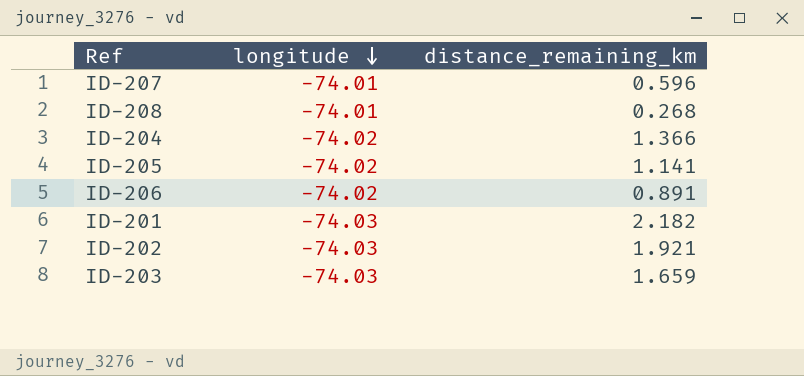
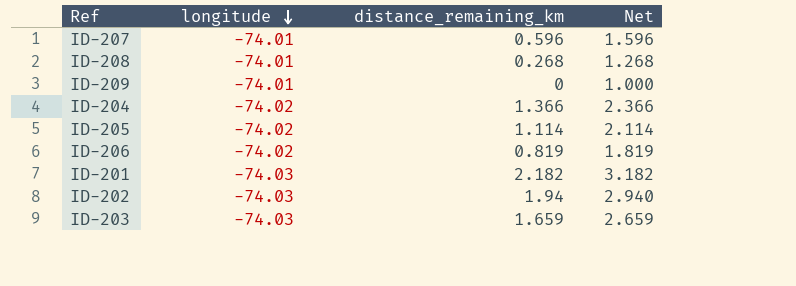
column Net | formula: none -> [distance_remaining_km] + 1
row ID-209: none -> -74.01 | 0 | 1.000
ID-205 | distance_remaining_km: 1.141 -> 1.114
ID-206 | distance_remaining_km: 0.891 -> 0.819
ID-202 | distance_remaining_km: 1.921 -> 1.94

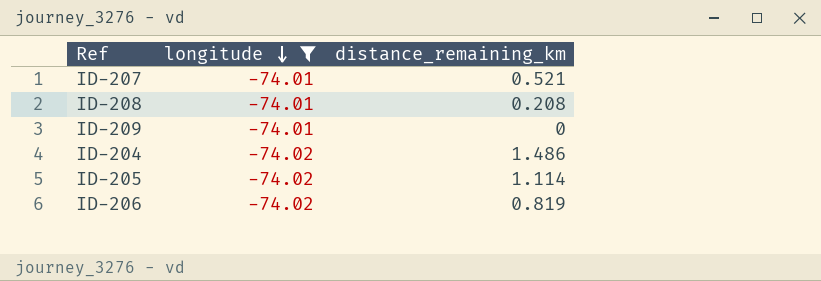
filter: none -> longitude != -74.03
column Net | formula: [distance_remaining_km] + 1 -> none
ID-207 | distance_remaining_km: 0.596 -> 0.521
ID-208 | distance_remaining_km: 0.268 -> 0.208
ID-204 | distance_remaining_km: 1.366 -> 1.486

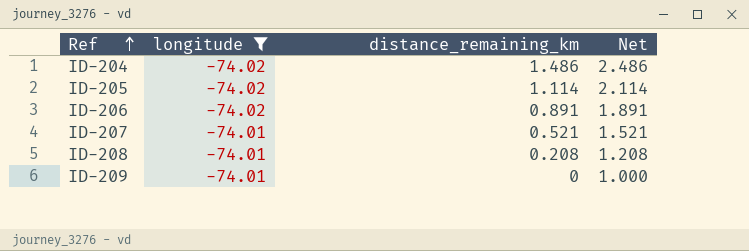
row order: longitude descending -> Ref ascending
column Net | formula: none -> [distance_remaining_km] + 1
ID-206 | distance_remaining_km: 0.819 -> 0.891

